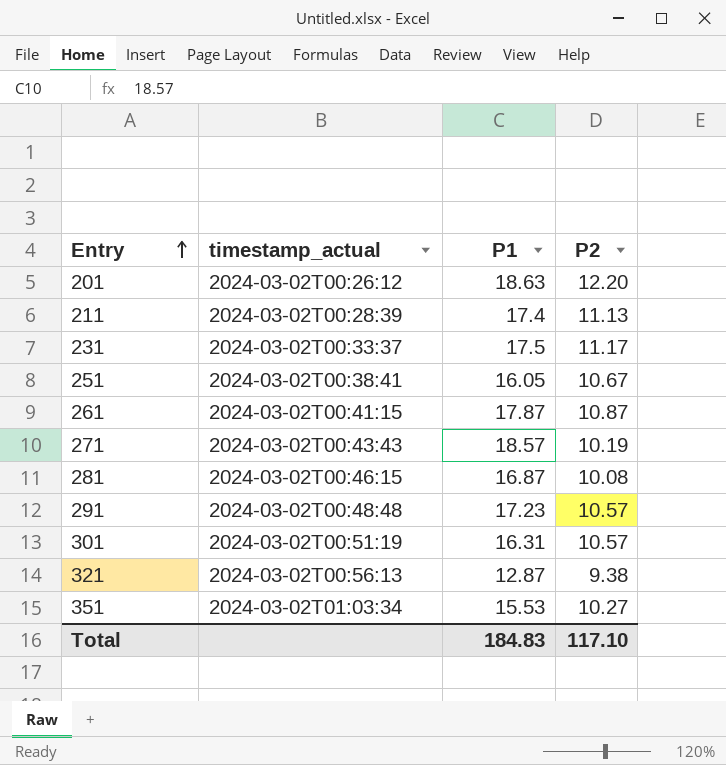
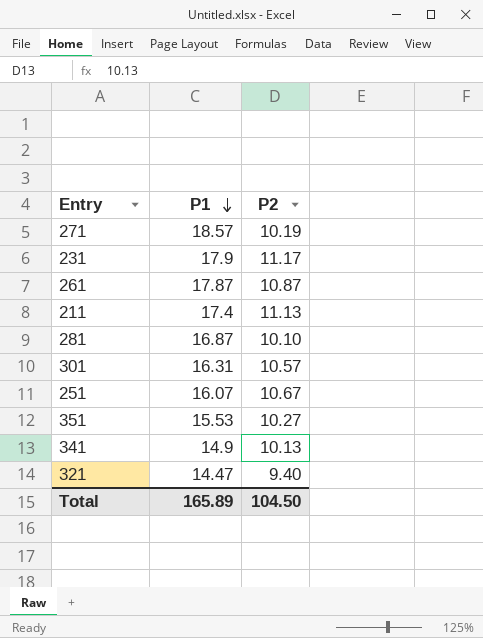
row order: Entry ascending -> P1 descending
column timestamp_actual | position: 2 -> none
row 201: 2024-03-02T00:26:12 | 18.63 | 12.20 -> none
row 291: 2024-03-02T00:48:48 | 17.23 | 10.57 -> none
231 | P1: 17.5 -> 17.9
281 | P2: 10.08 -> 10.10
251 | P1: 16.05 -> 16.07
row 341: none -> 14.9 | 10.13
321 | P1: 12.87 -> 14.47
321 | P2: 9.38 -> 9.40
Total | P1: 184.83 -> 165.89
Total | P2: 117.10 -> 104.50

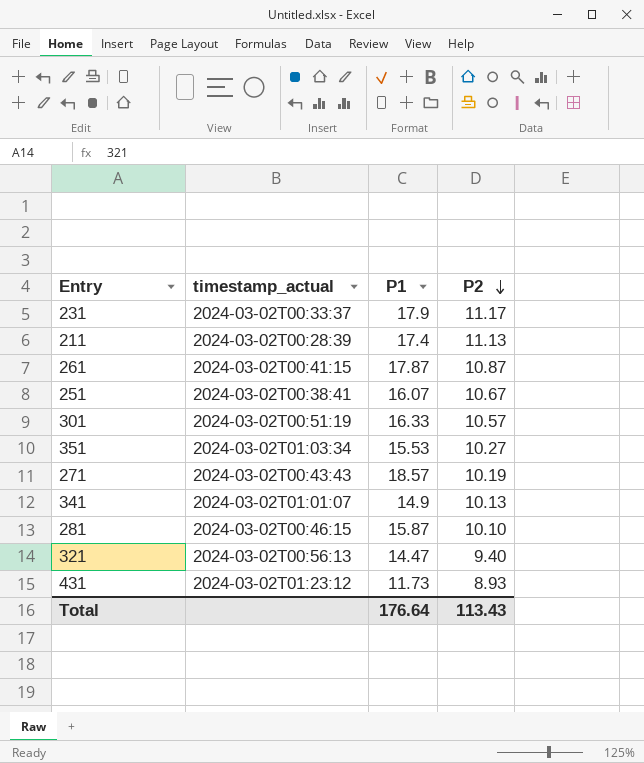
row order: P1 descending -> P2 descending
column timestamp_actual | position: none -> 2
301 | P1: 16.31 -> 16.33
281 | P1: 16.87 -> 15.87
row 431: none -> 2024-03-02T01:23:12 | 11.73 | 8.93
Total | P1: 165.89 -> 176.64
Total | P2: 104.50 -> 113.43

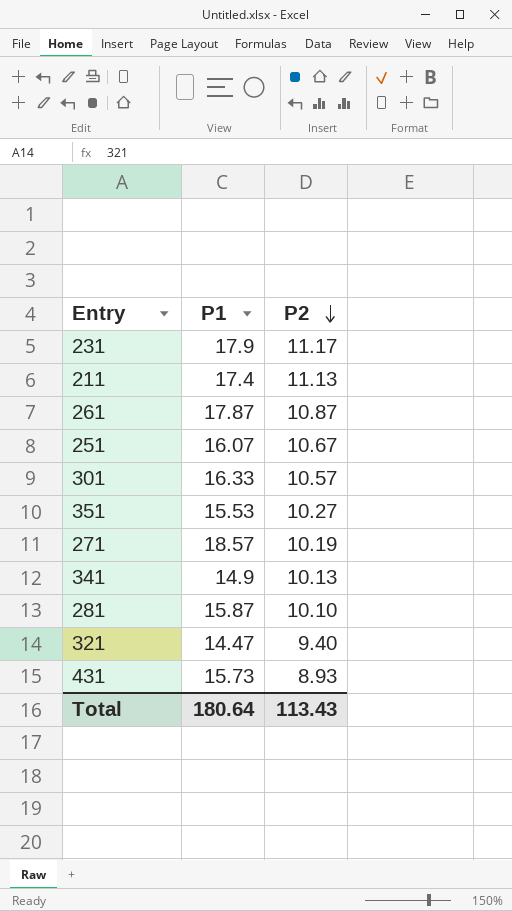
column timestamp_actual | position: 2 -> none
431 | P1: 11.73 -> 15.73
Total | P1: 176.64 -> 180.64

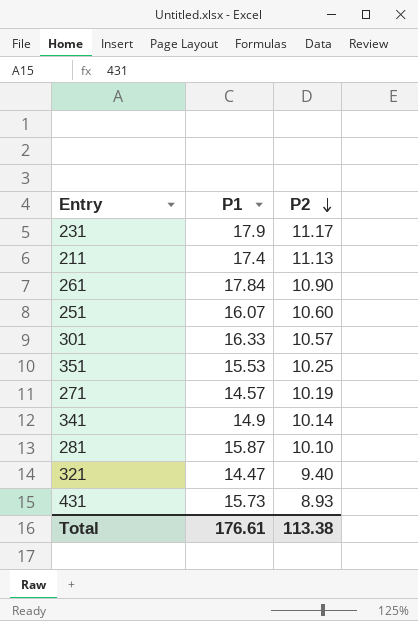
261 | P1: 17.87 -> 17.84
261 | P2: 10.87 -> 10.90
251 | P2: 10.67 -> 10.60
351 | P2: 10.27 -> 10.25
271 | P1: 18.57 -> 14.57
341 | P2: 10.13 -> 10.14
Total | P1: 180.64 -> 176.61
Total | P2: 113.43 -> 113.38

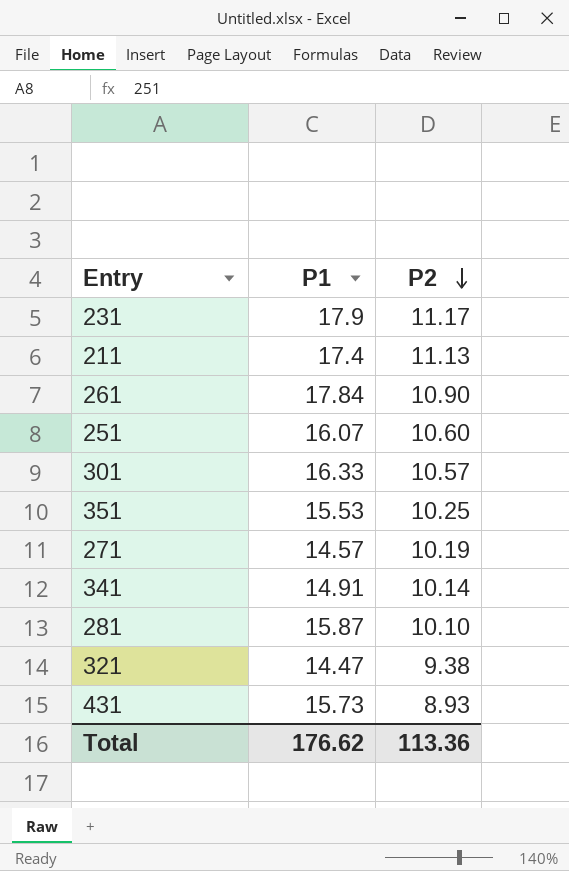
341 | P1: 14.9 -> 14.91
321 | P2: 9.40 -> 9.38
Total | P1: 176.61 -> 176.62
Total | P2: 113.38 -> 113.36

